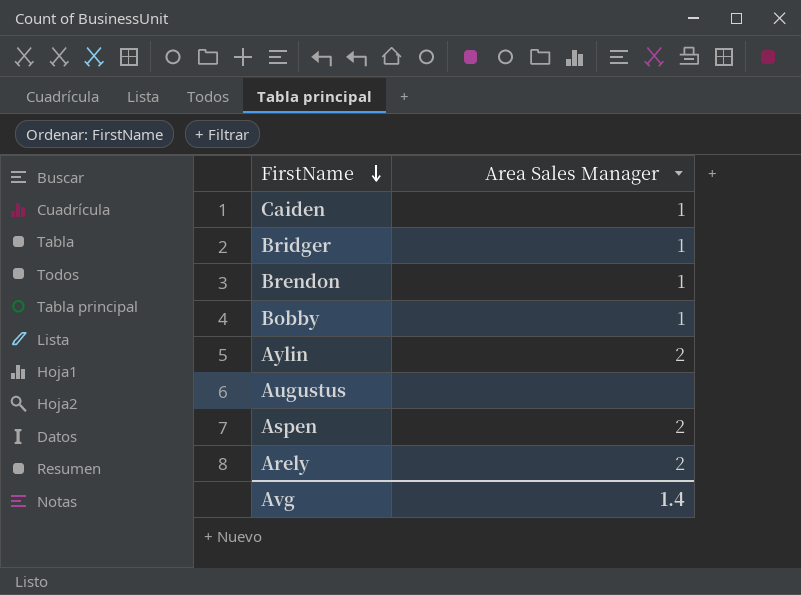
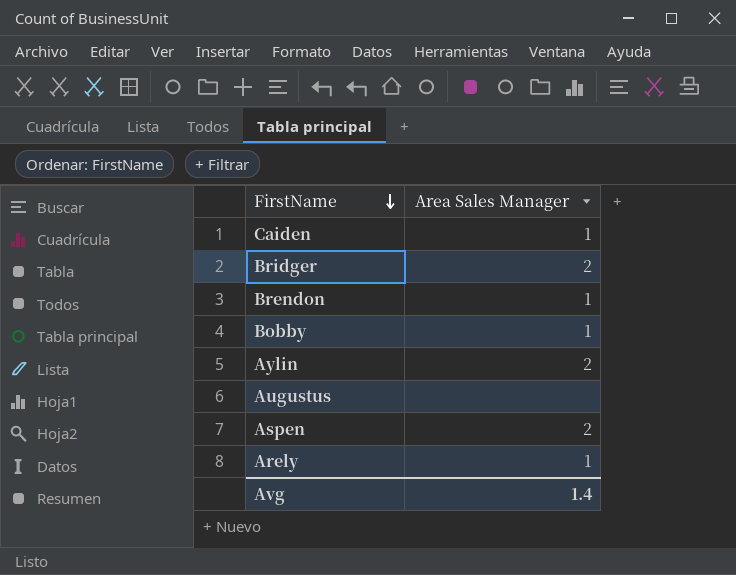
Bridger | Area Sales Manager: 1 -> 2
Arely | Area Sales Manager: 2 -> 1

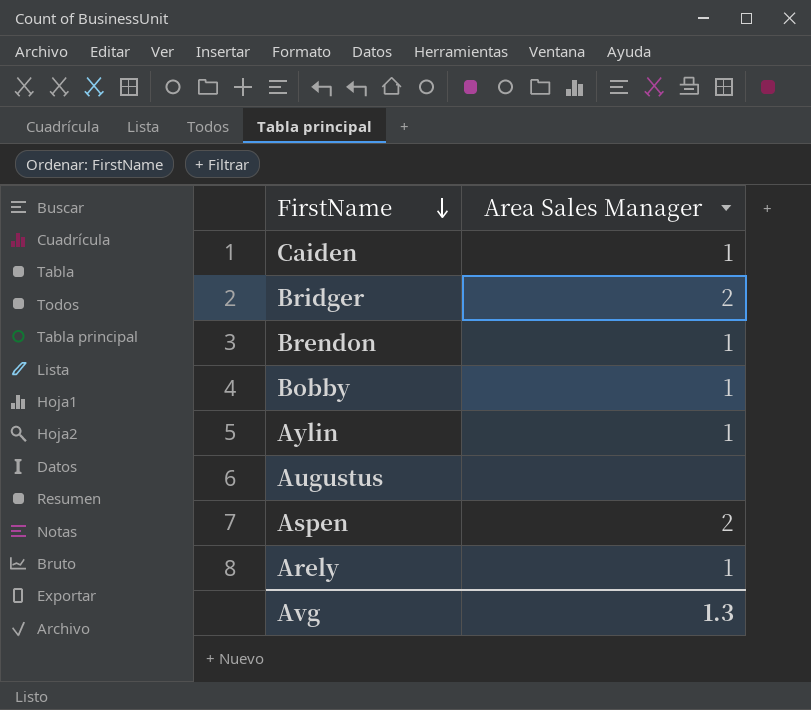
Aylin | Area Sales Manager: 2 -> 1
Avg | Area Sales Manager: 1.4 -> 1.3

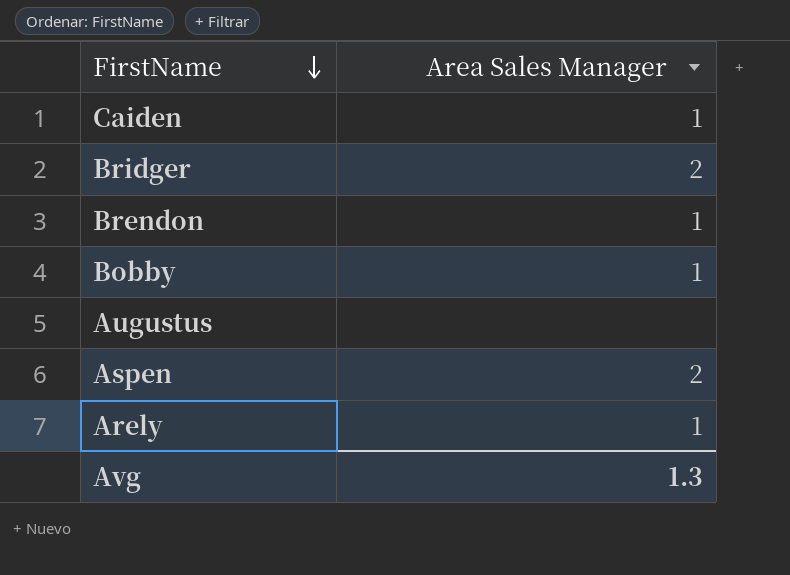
row Aylin: 1 -> none

